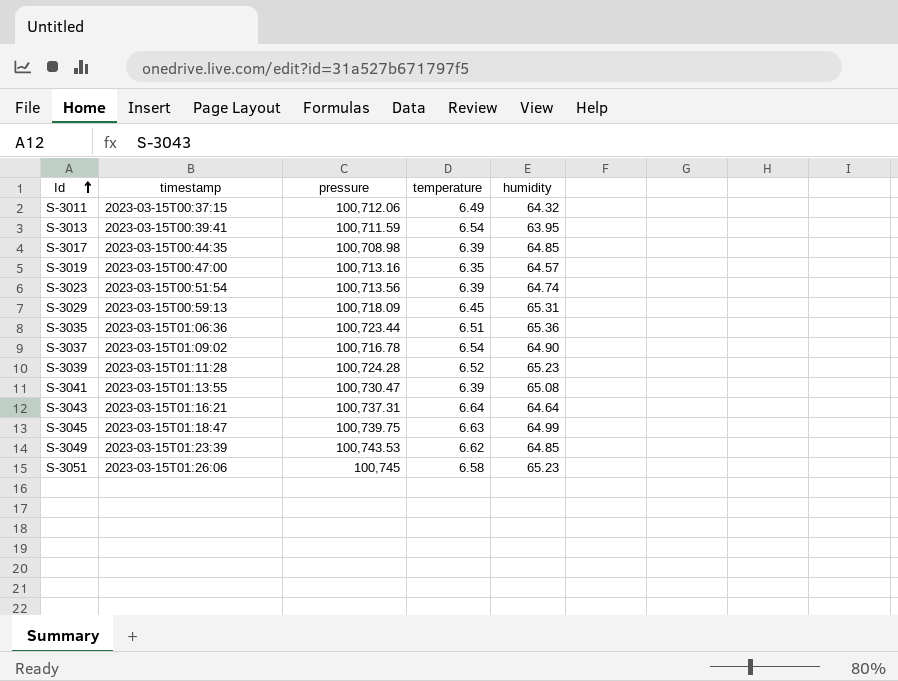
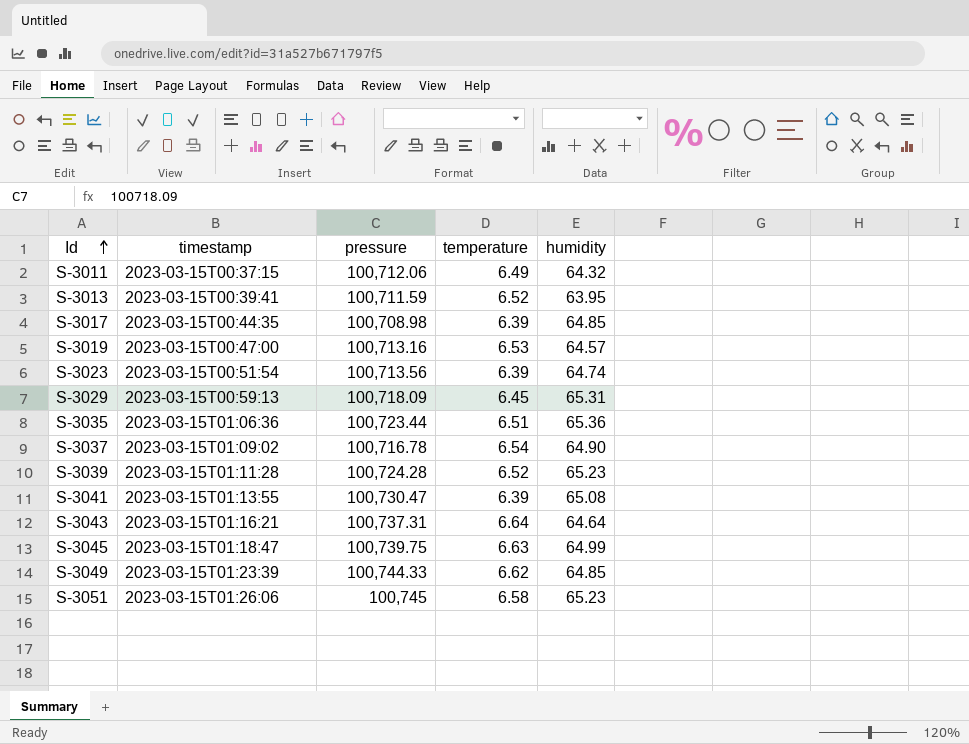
S-3013 | temperature: 6.54 -> 6.52
S-3019 | temperature: 6.35 -> 6.53
S-3049 | pressure: 100,743.53 -> 100,744.33

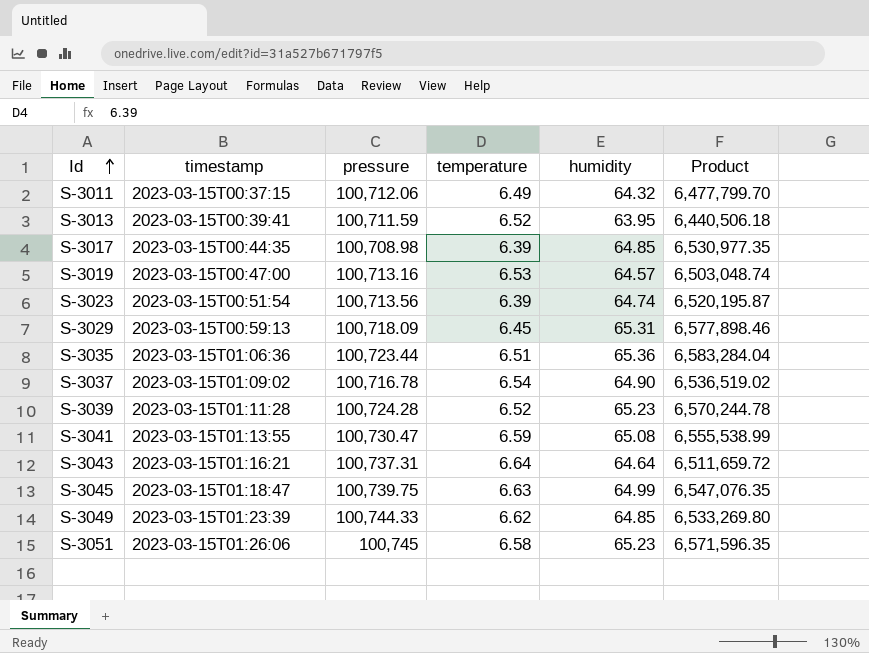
column Product | formula: none -> [pressure] * [humidity]
S-3041 | temperature: 6.39 -> 6.59

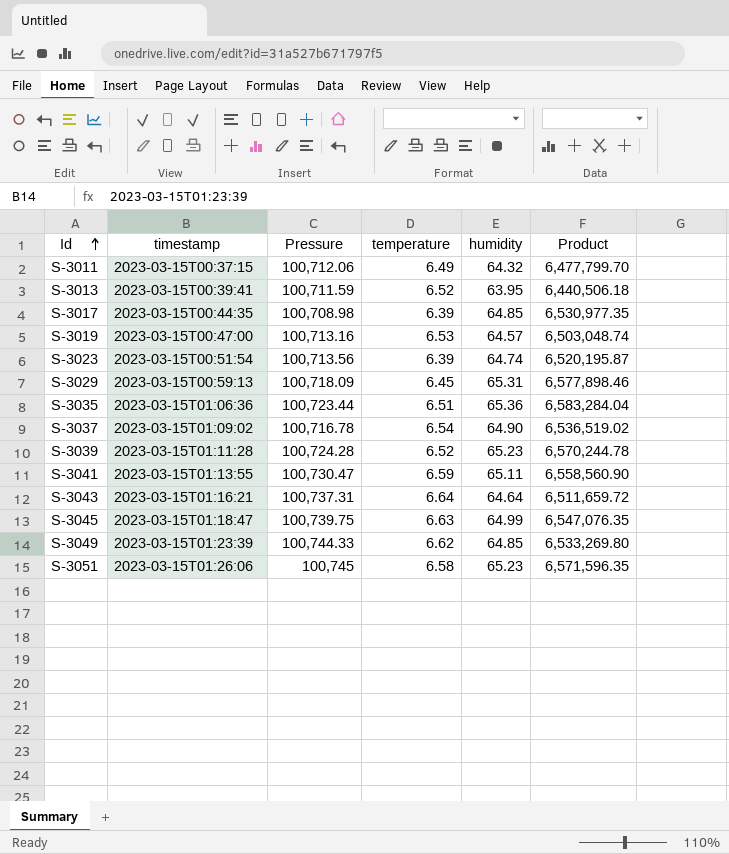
column name: pressure -> Pressure
S-3041 | humidity: 65.08 -> 65.11
S-3041 | Product: 6,555,538.99 -> 6,558,560.90

